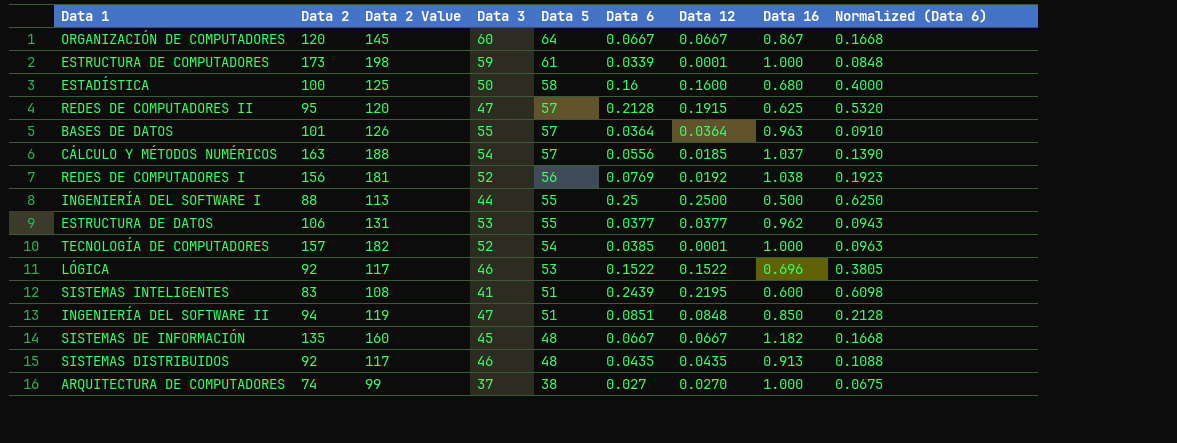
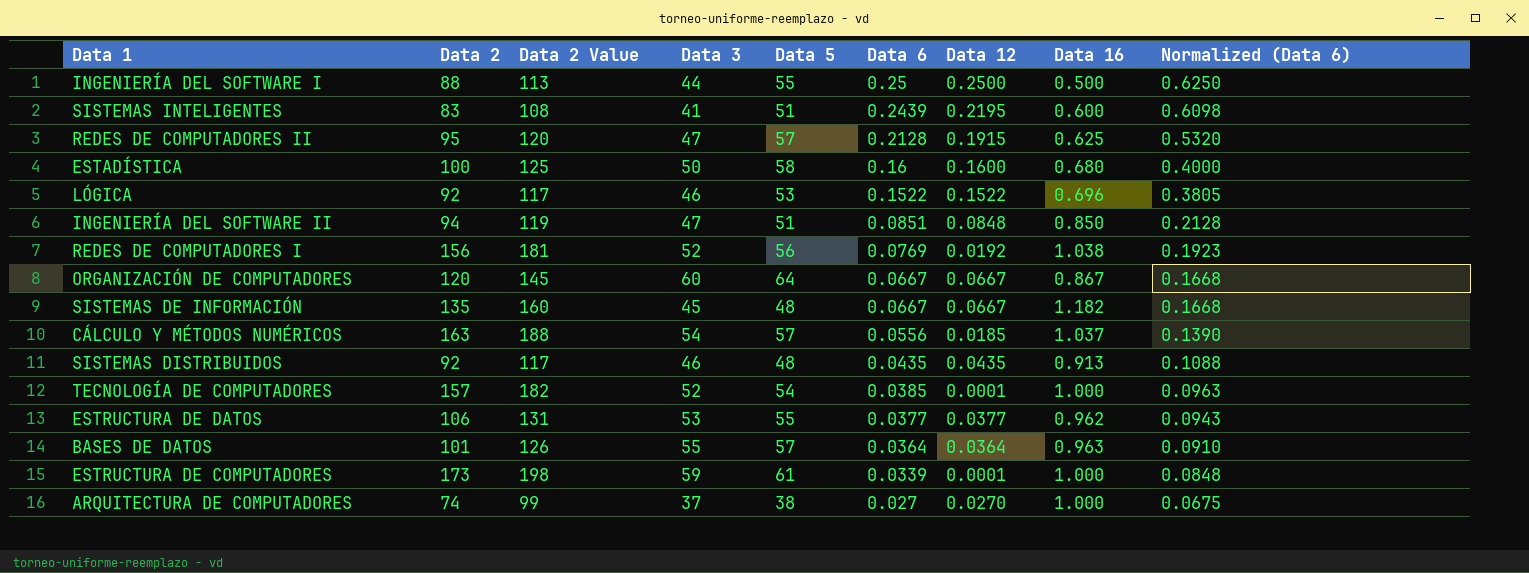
row order: Data 5 descending -> Data 6 descending

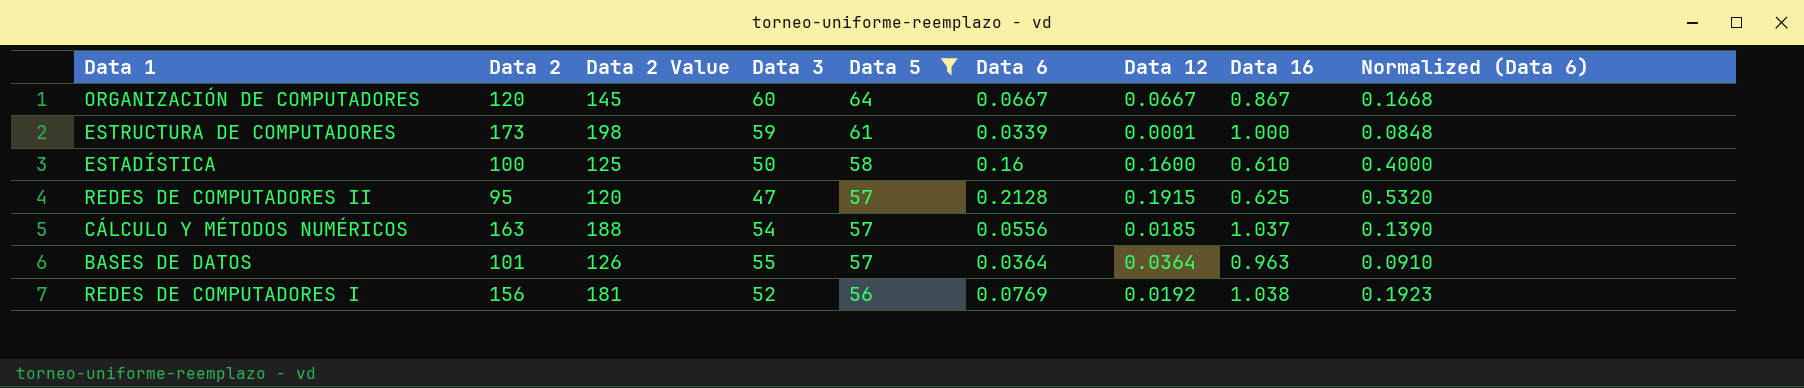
filter: none -> Data 5 >= 56
row order: Data 6 descending -> Data 5 descending
ESTADÍSTICA | Data 16: 0.680 -> 0.610

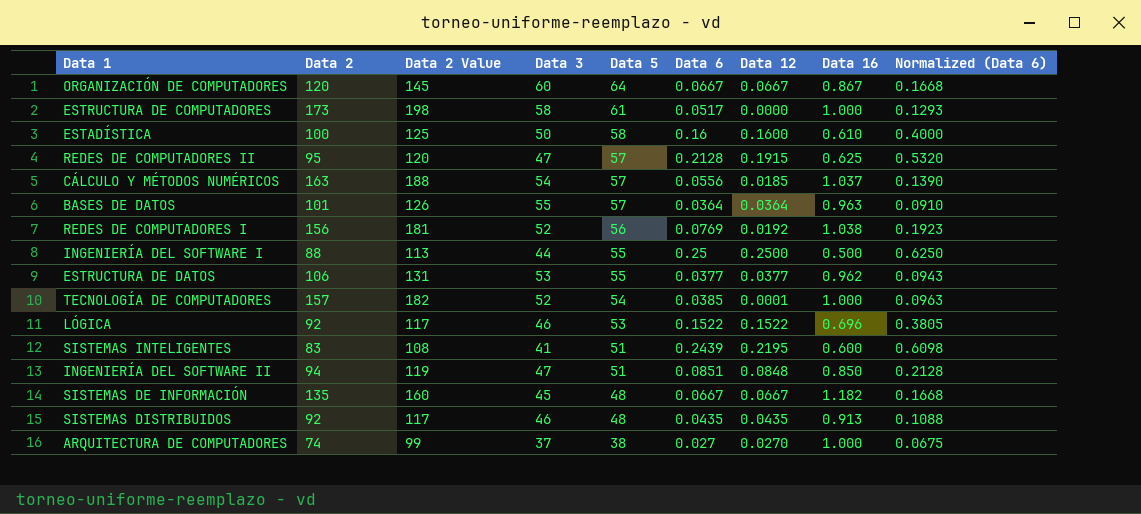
filter: Data 5 >= 56 -> none
ESTRUCTURA DE COMPUTADORES | Data 3: 59 -> 58
ESTRUCTURA DE COMPUTADORES | Data 6: 0.0339 -> 0.0517
ESTRUCTURA DE COMPUTADORES | Data 12: 0.0001 -> 0.0000
ESTRUCTURA DE COMPUTADORES | Normalized (Data 6): 0.0848 -> 0.1293

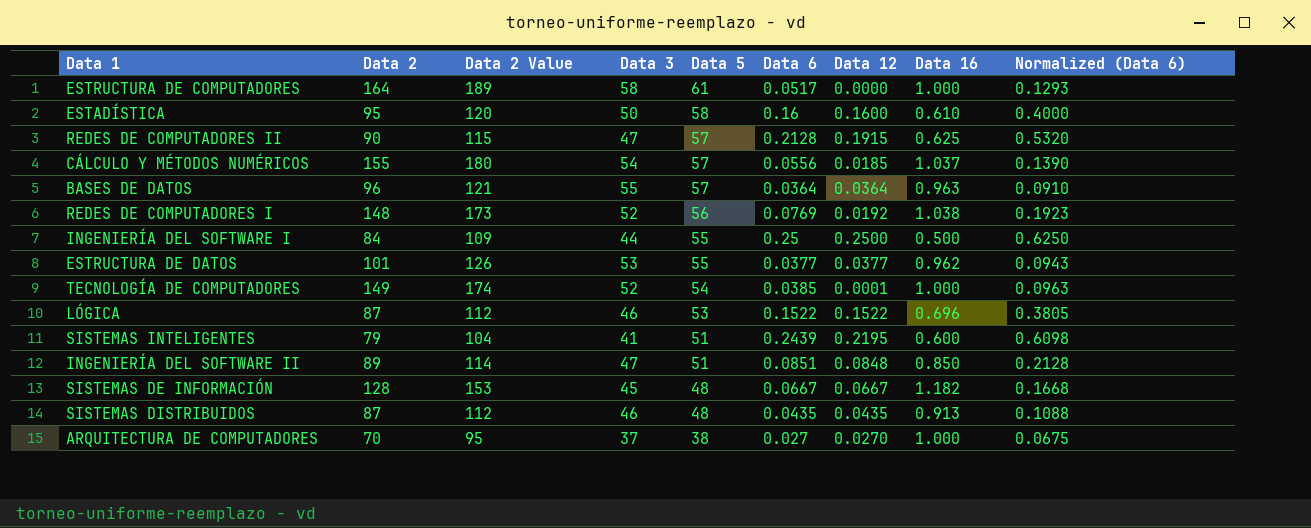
row ORGANIZACIÓN DE COMPUTADORES: 120 | 145 | 60 | 64 | 0.0667 | 0.0667 | 0.867 | 0.1668 -> none
ESTRUCTURA DE COMPUTADORES | Data 2: 173 -> 164
ESTRUCTURA DE COMPUTADORES | Data 2 Value: 198 -> 189
ESTADÍSTICA | Data 2: 100 -> 95
ESTADÍSTICA | Data 2 Value: 125 -> 120
REDES DE COMPUTADORES II | Data 2: 95 -> 90
REDES DE COMPUTADORES II | Data 2 Value: 120 -> 115
CÁLCULO Y MÉTODOS NUMÉRICOS | Data 2: 163 -> 155
CÁLCULO Y MÉTODOS NUMÉRICOS | Data 2 Value: 188 -> 180
BASES DE DATOS | Data 2: 101 -> 96
BASES DE DATOS | Data 2 Value: 126 -> 121
REDES DE COMPUTADORES I | Data 2: 156 -> 148
REDES DE COMPUTADORES I | Data 2 Value: 181 -> 173
INGENIERÍA DEL SOFTWARE I | Data 2: 88 -> 84
INGENIERÍA DEL SOFTWARE I | Data 2 Value: 113 -> 109
ESTRUCTURA DE DATOS | Data 2: 106 -> 101
ESTRUCTURA DE DATOS | Data 2 Value: 131 -> 126
TECNOLOGÍA DE COMPUTADORES | Data 2: 157 -> 149
TECNOLOGÍA DE COMPUTADORES | Data 2 Value: 182 -> 174
LÓGICA | Data 2: 92 -> 87
LÓGICA | Data 2 Value: 117 -> 112
SISTEMAS INTELIGENTES | Data 2: 83 -> 79
SISTEMAS INTELIGENTES | Data 2 Value: 108 -> 104
INGENIERÍA DEL SOFTWARE II | Data 2: 94 -> 89
INGENIERÍA DEL SOFTWARE II | Data 2 Value: 119 -> 114
SISTEMAS DE INFORMACIÓN | Data 2: 135 -> 128
SISTEMAS DE INFORMACIÓN | Data 2 Value: 160 -> 153
SISTEMAS DISTRIBUIDOS | Data 2: 92 -> 87
SISTEMAS DISTRIBUIDOS | Data 2 Value: 117 -> 112
ARQUITECTURA DE COMPUTADORES | Data 2: 74 -> 70
ARQUITECTURA DE COMPUTADORES | Data 2 Value: 99 -> 95

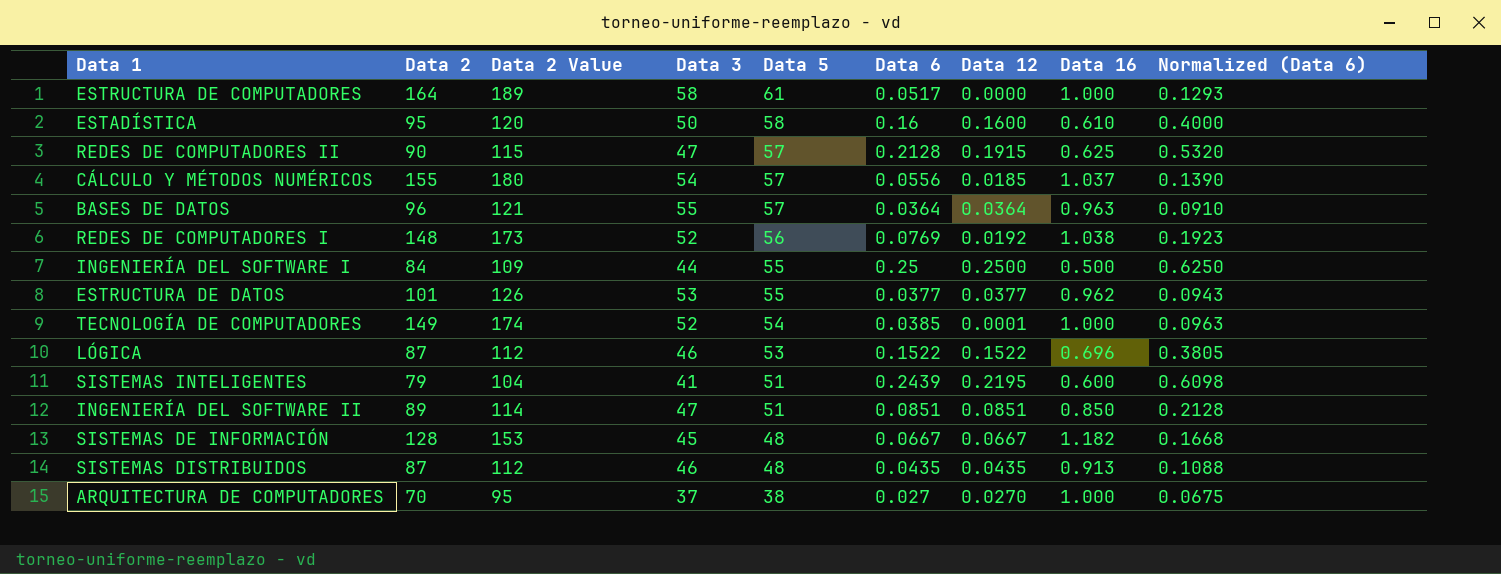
INGENIERÍA DEL SOFTWARE II | Data 12: 0.0848 -> 0.0851

